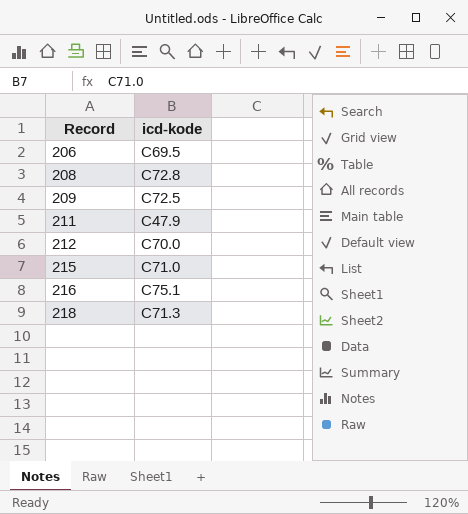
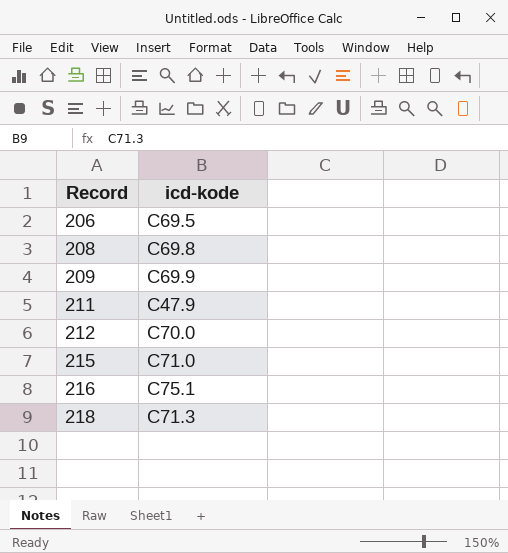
208 | icd-kode: C72.8 -> C69.8
209 | icd-kode: C72.5 -> C69.9

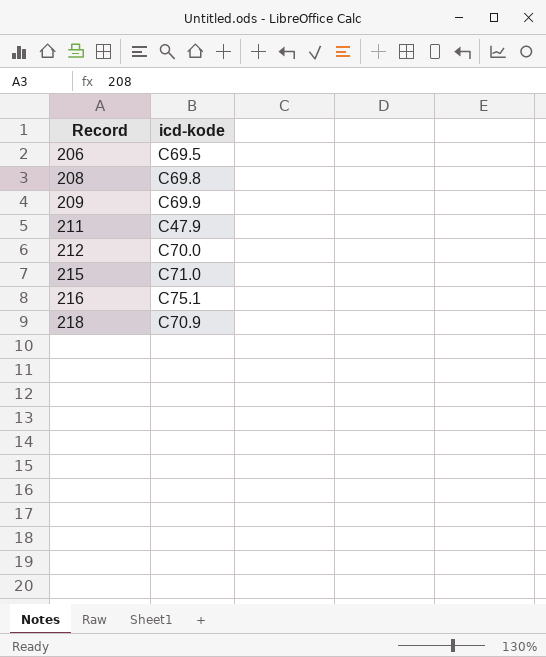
218 | icd-kode: C71.3 -> C70.9

